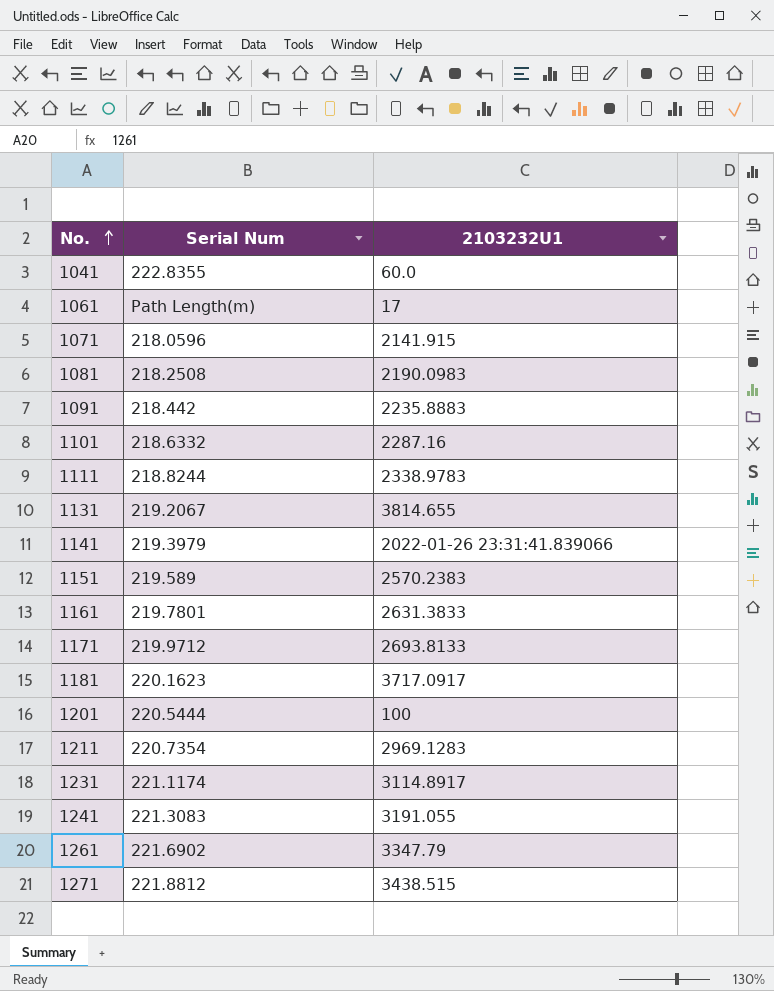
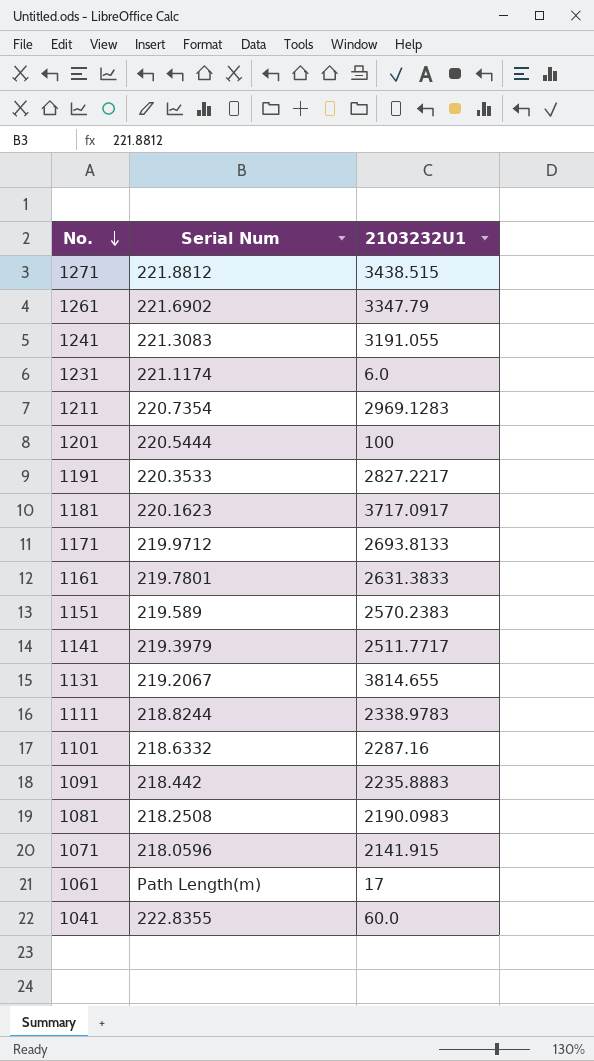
row order: No. ascending -> No. descending
1231 | 2103232U1: 3114.8917 -> 6.0
row 1191: none -> 220.3533 | 2827.2217
1141 | 2103232U1: 2022-01-26 23:31:41.839066 -> 2511.7717

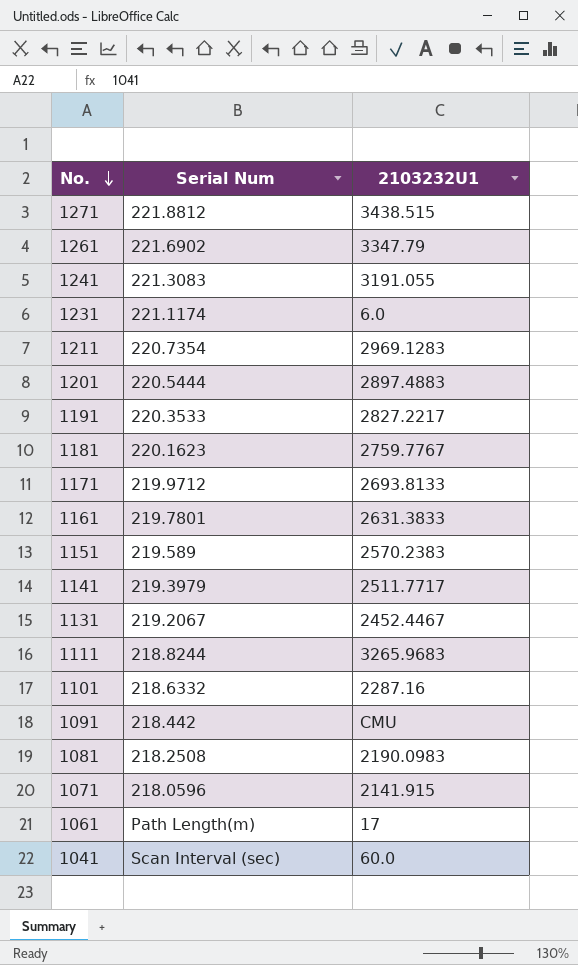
1201 | 2103232U1: 100 -> 2897.4883
1181 | 2103232U1: 3717.0917 -> 2759.7767
1131 | 2103232U1: 3814.655 -> 2452.4467
1111 | 2103232U1: 2338.9783 -> 3265.9683
1091 | 2103232U1: 2235.8883 -> CMU
1041 | Serial Num: 222.8355 -> Scan Interval (sec)

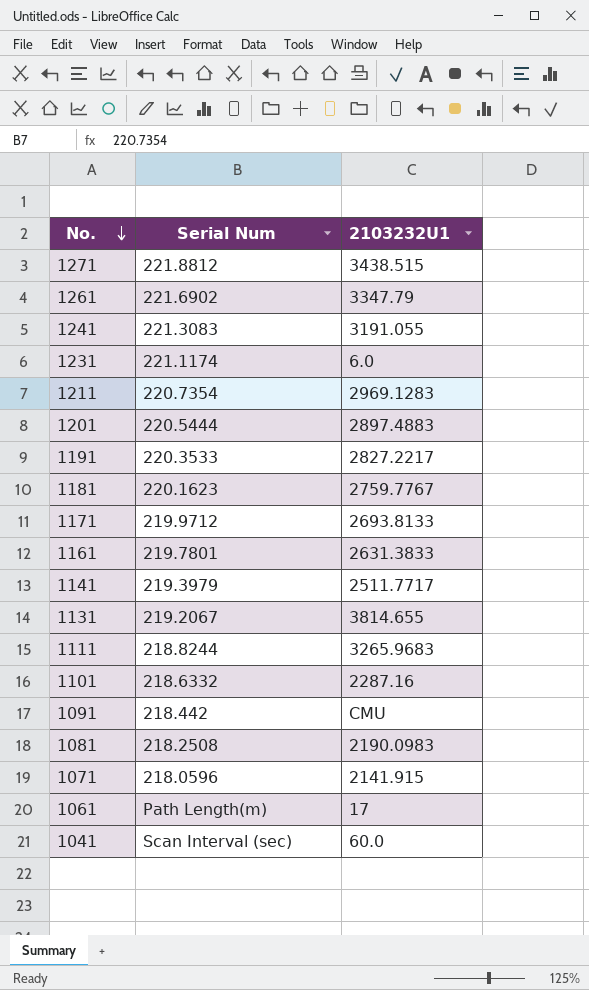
row 1151: 219.589 | 2570.2383 -> none
1131 | 2103232U1: 2452.4467 -> 3814.655

